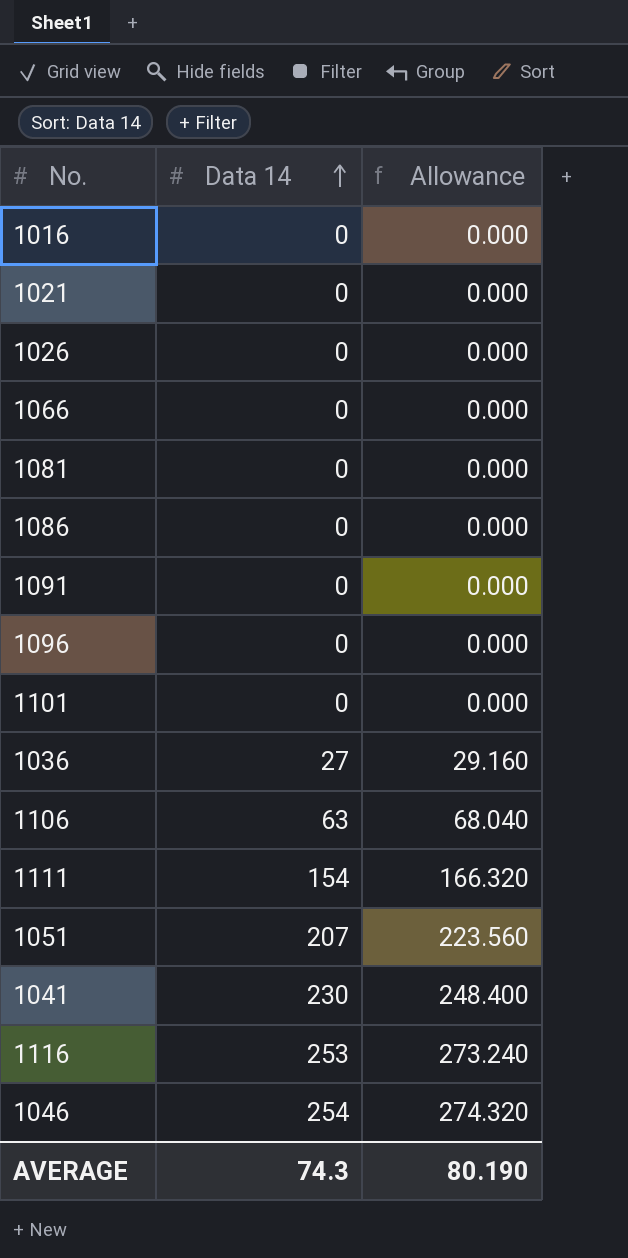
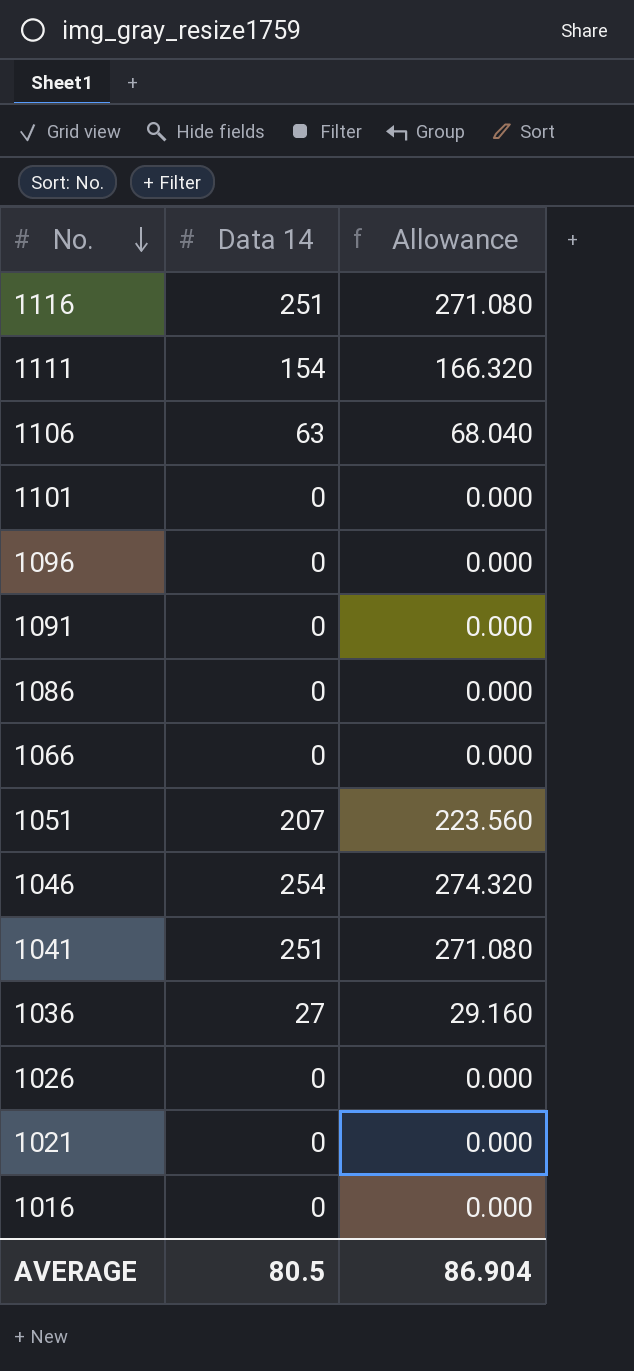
row order: Data 14 ascending -> No. descending
row 1081: 0 | 0.000 -> none
1116 | Data 14: 253 -> 251
1116 | Allowance: 273.240 -> 271.080
1041 | Data 14: 230 -> 251
1041 | Allowance: 248.400 -> 271.080
AVERAGE | Data 14: 74.3 -> 80.5
AVERAGE | Allowance: 80.190 -> 86.904

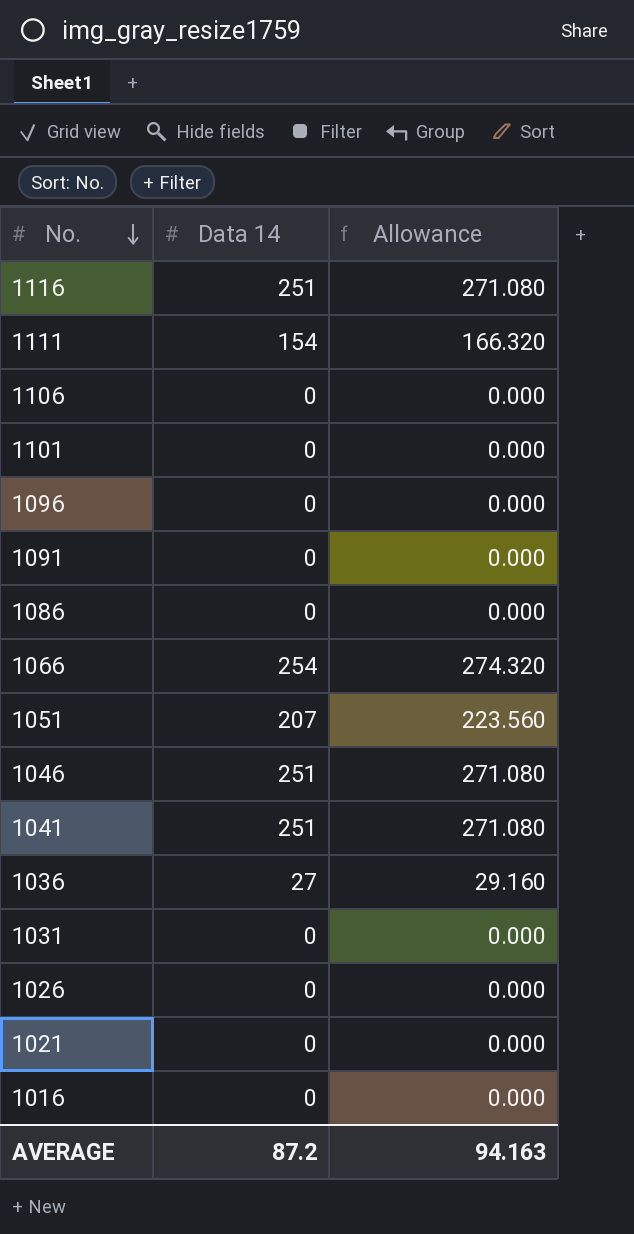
1106 | Data 14: 63 -> 0
1106 | Allowance: 68.040 -> 0.000
1066 | Data 14: 0 -> 254
1066 | Allowance: 0.000 -> 274.320
1046 | Data 14: 254 -> 251
1046 | Allowance: 274.320 -> 271.080
row 1031: none -> 0 | 0.000
AVERAGE | Data 14: 80.5 -> 87.2
AVERAGE | Allowance: 86.904 -> 94.163

